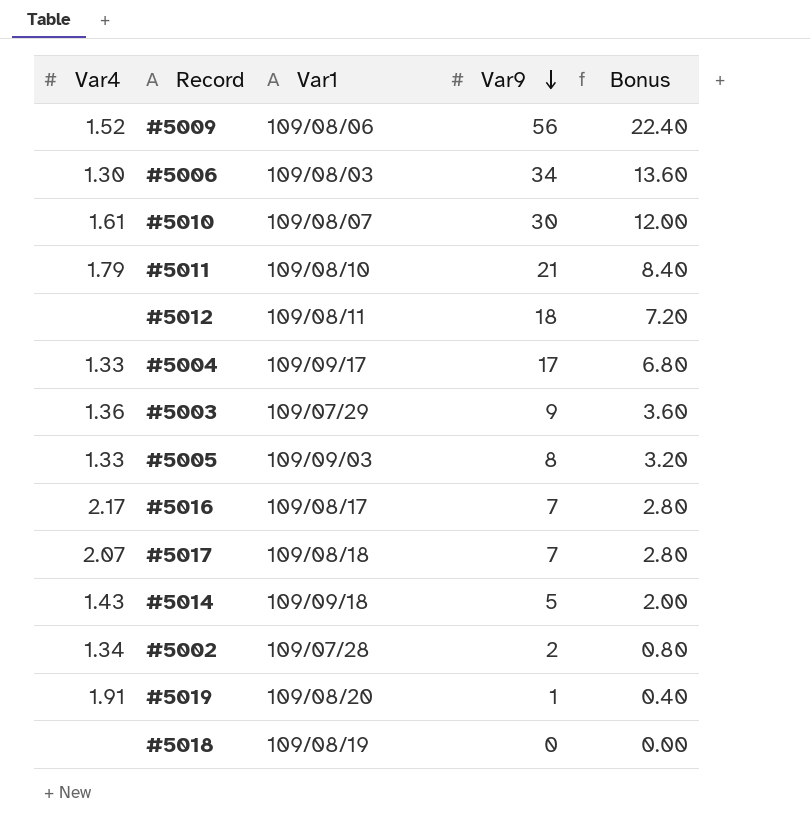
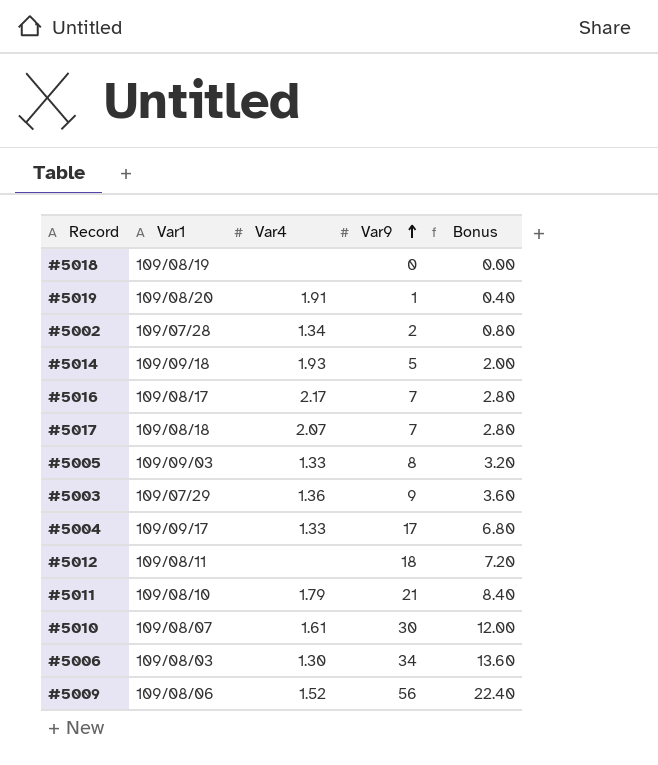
row order: Var9 descending -> Var9 ascending
column Var4 | position: 1 -> 3
#5014 | Var4: 1.43 -> 1.93

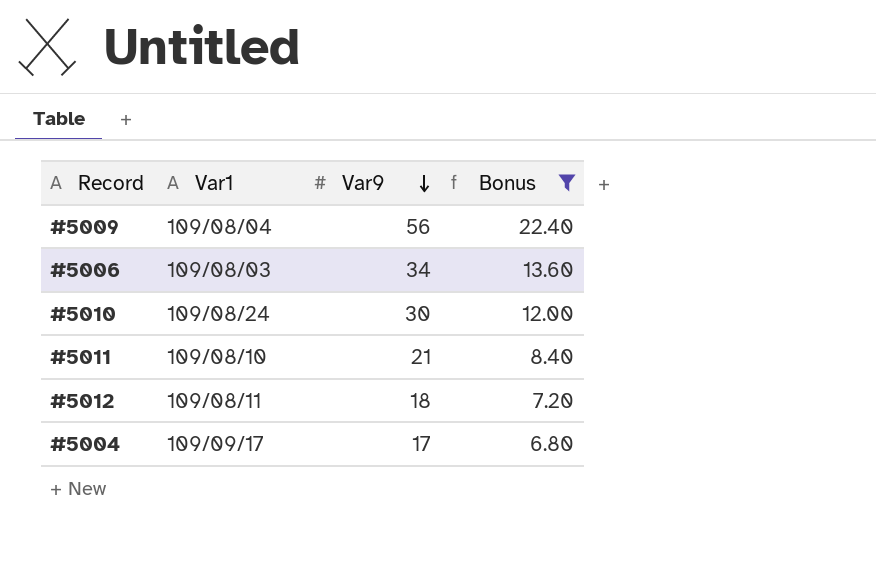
filter: none -> Bonus >= 6.80
row order: Var9 ascending -> Var9 descending
column Var4 | position: 3 -> none
#5009 | Var1: 109/08/06 -> 109/08/04
#5010 | Var1: 109/08/07 -> 109/08/24

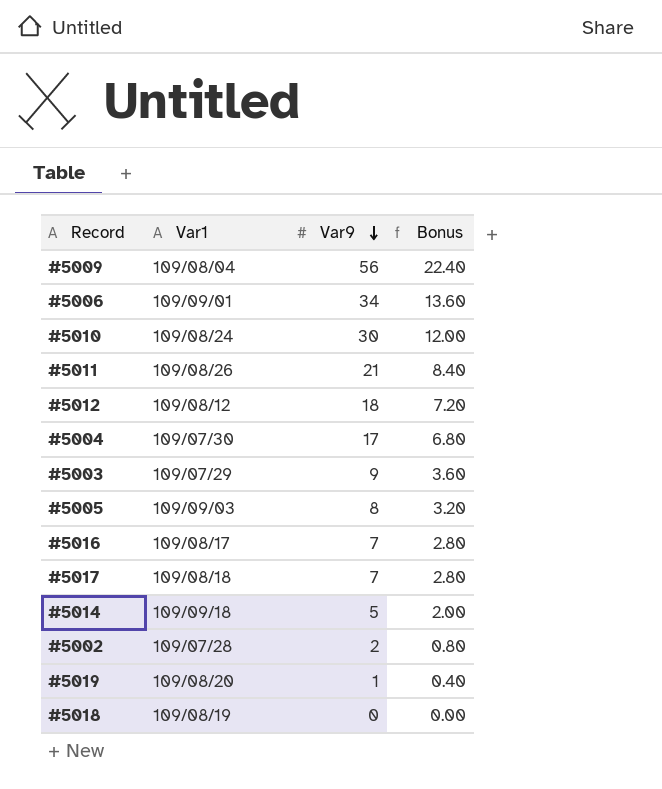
filter: Bonus >= 6.80 -> none
#5006 | Var1: 109/08/03 -> 109/09/01
#5011 | Var1: 109/08/10 -> 109/08/26
#5012 | Var1: 109/08/11 -> 109/08/12
#5004 | Var1: 109/09/17 -> 109/07/30

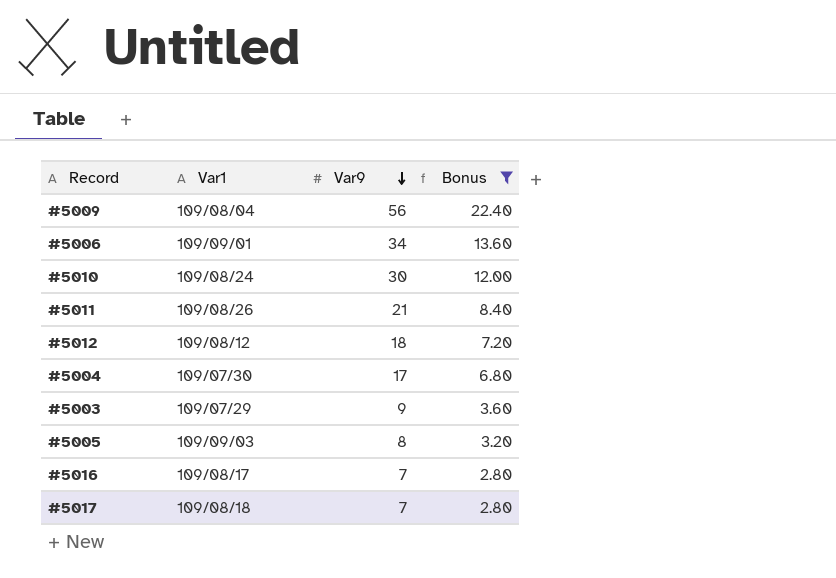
filter: none -> Bonus >= 2.80

